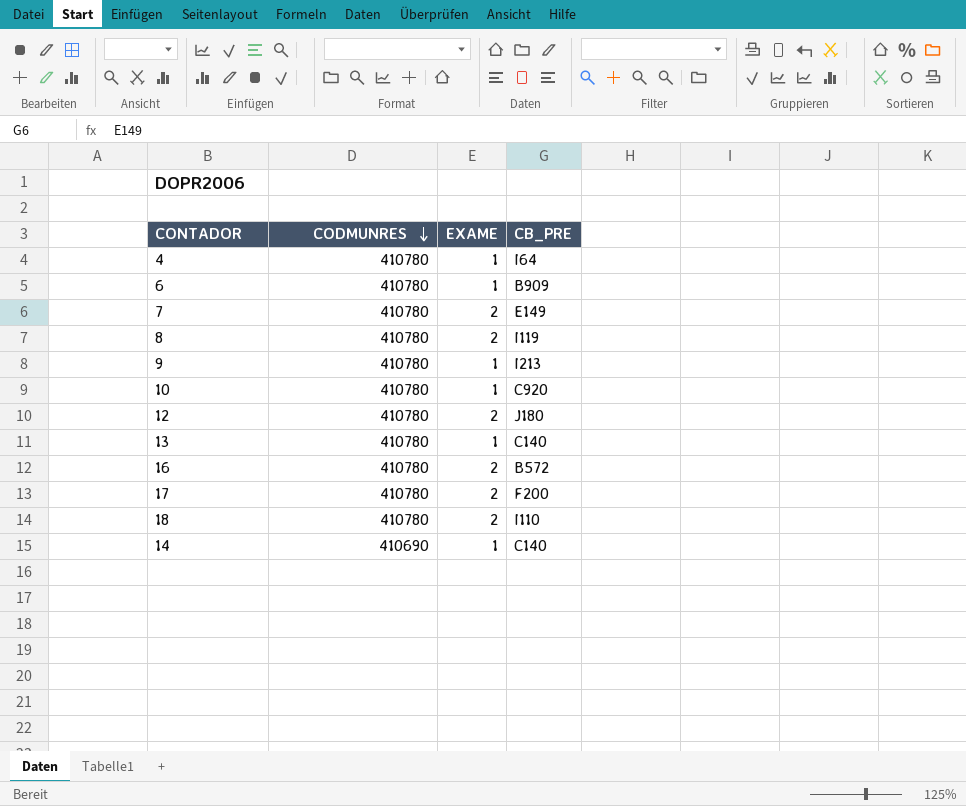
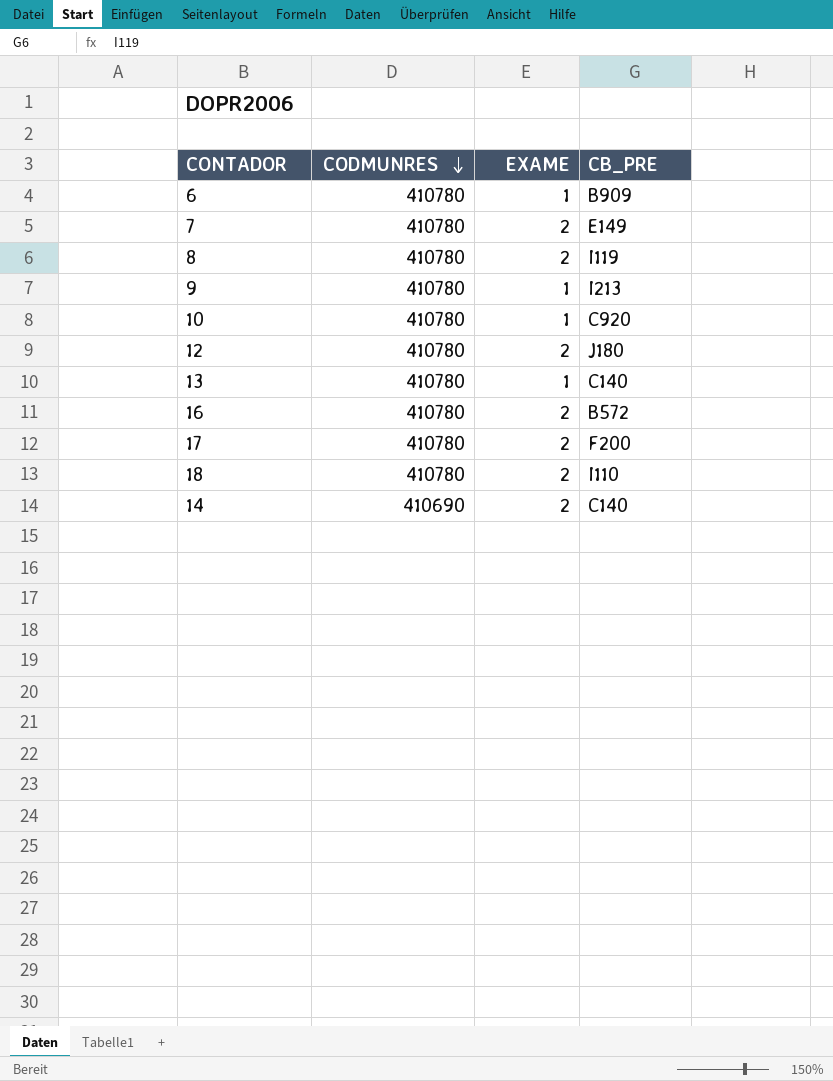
row 4: 410780 | 1 | I64 -> none
14 | EXAME: 1 -> 2

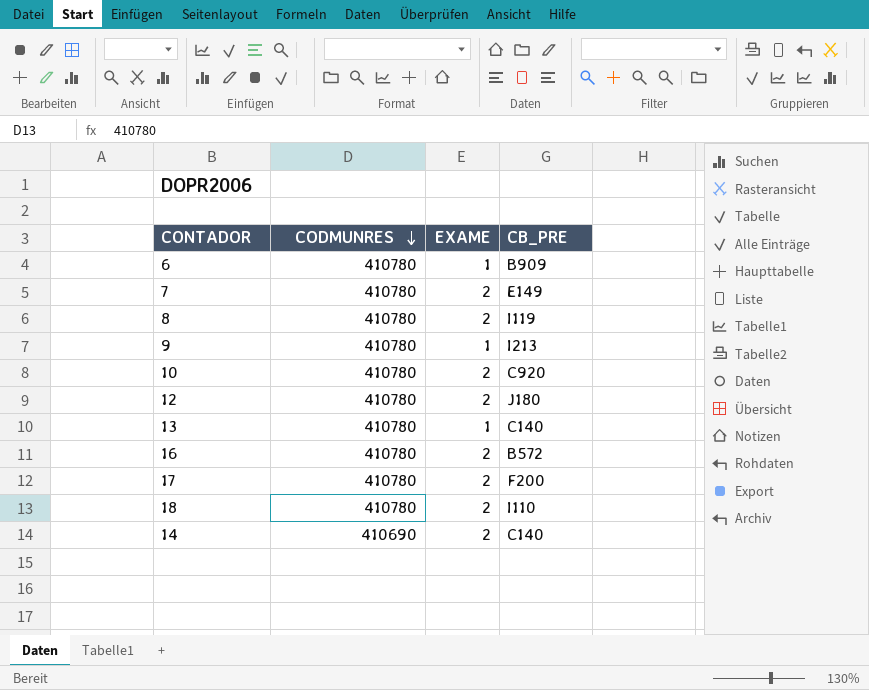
10 | EXAME: 1 -> 2

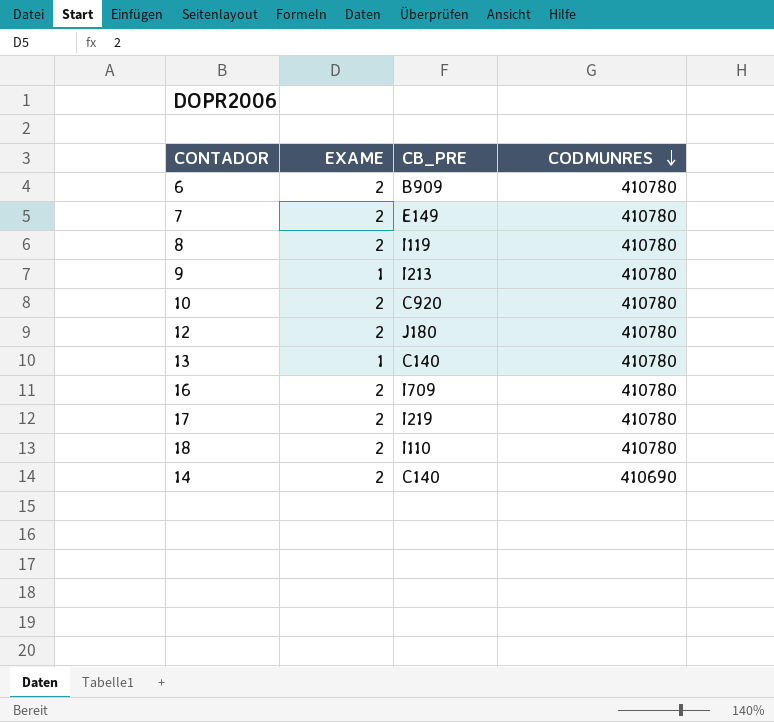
column CODMUNRES | position: 2 -> 4
6 | EXAME: 1 -> 2
16 | CB_PRE: B572 -> I709
17 | CB_PRE: F200 -> I219

